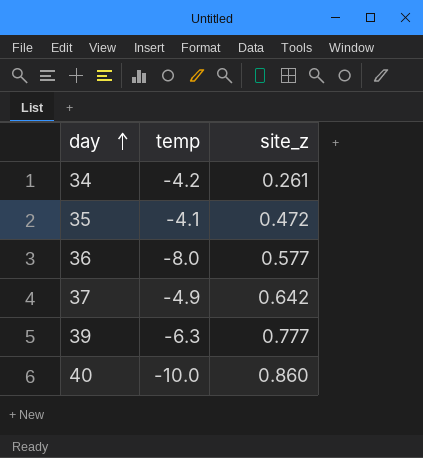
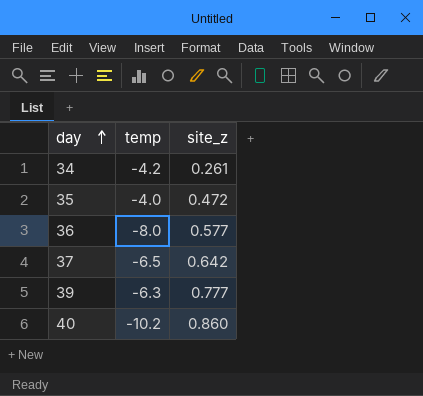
35 | temp: -4.1 -> -4.0
37 | temp: -4.9 -> -6.5
40 | temp: -10.0 -> -10.2

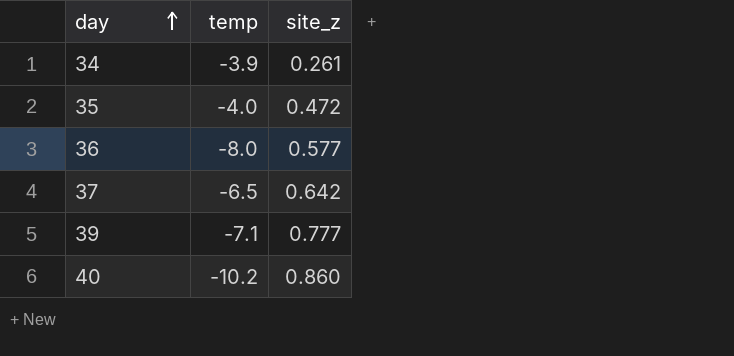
34 | temp: -4.2 -> -3.9
39 | temp: -6.3 -> -7.1

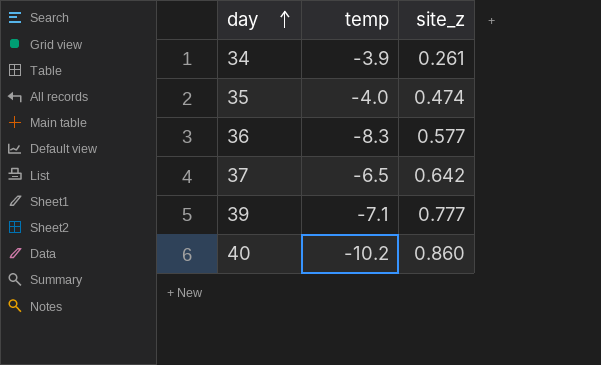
35 | site_z: 0.472 -> 0.474
36 | temp: -8.0 -> -8.3

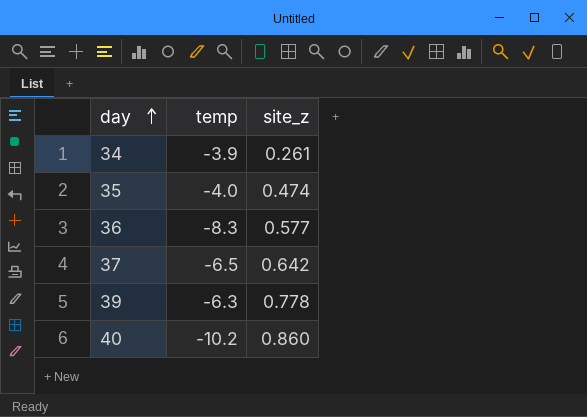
39 | temp: -7.1 -> -6.3
39 | site_z: 0.777 -> 0.778

